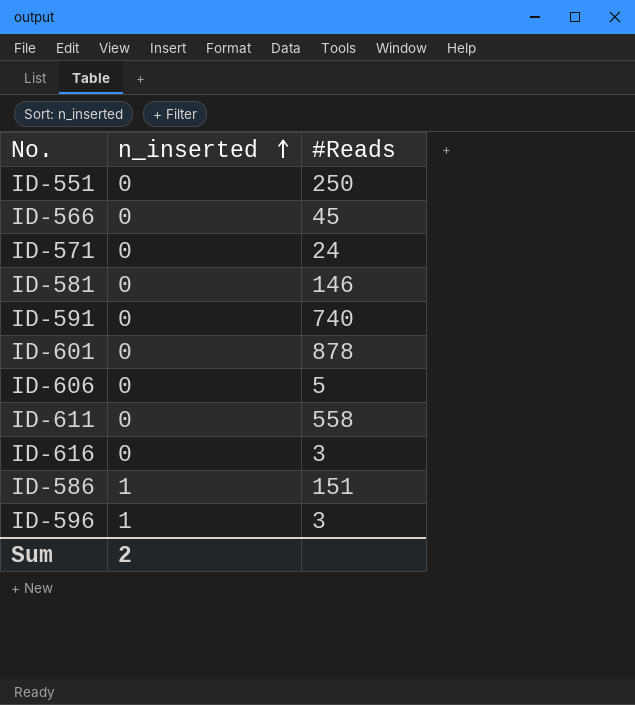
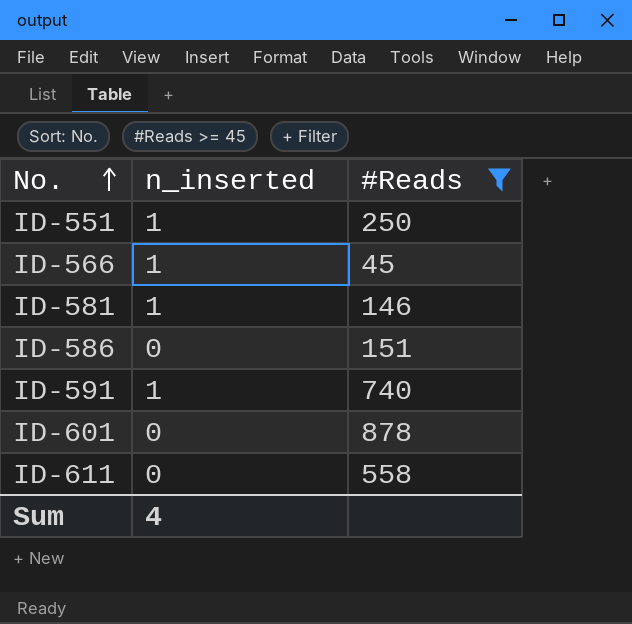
filter: none -> #Reads >= 45
row order: n_inserted ascending -> No. ascending
ID-551 | n_inserted: 0 -> 1
ID-566 | n_inserted: 0 -> 1
ID-581 | n_inserted: 0 -> 1
ID-586 | n_inserted: 1 -> 0
ID-591 | n_inserted: 0 -> 1
Sum | n_inserted: 2 -> 4

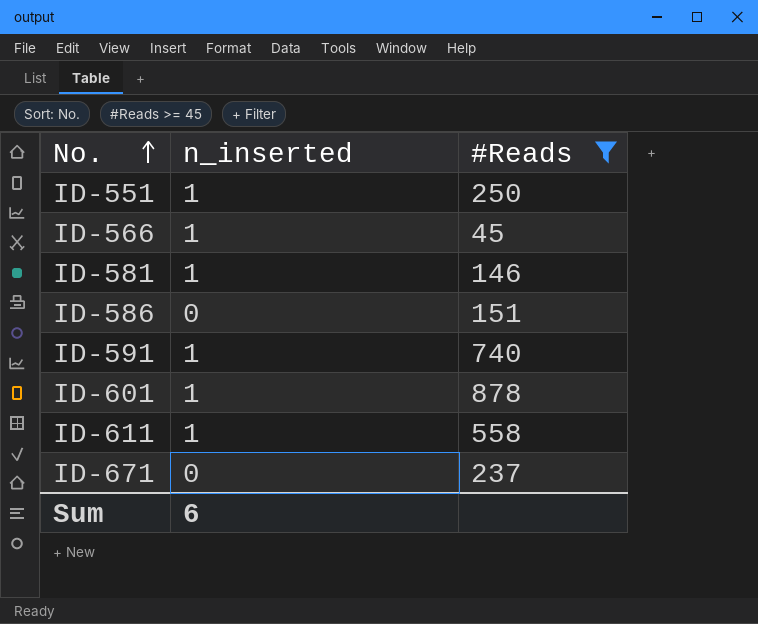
ID-601 | n_inserted: 0 -> 1
ID-611 | n_inserted: 0 -> 1
row ID-671: none -> 0 | 237
Sum | n_inserted: 4 -> 6

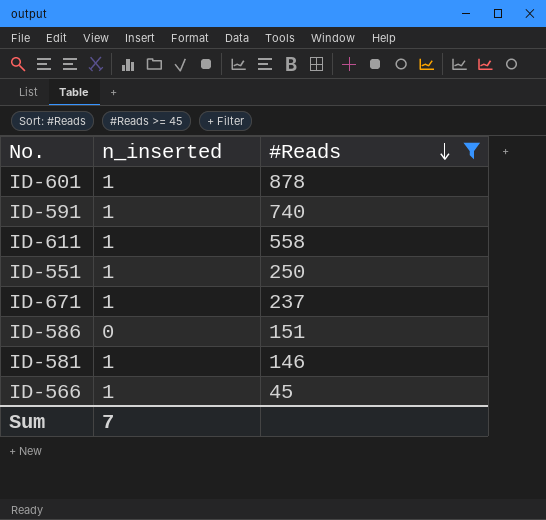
row order: No. ascending -> #Reads descending
ID-671 | n_inserted: 0 -> 1
Sum | n_inserted: 6 -> 7

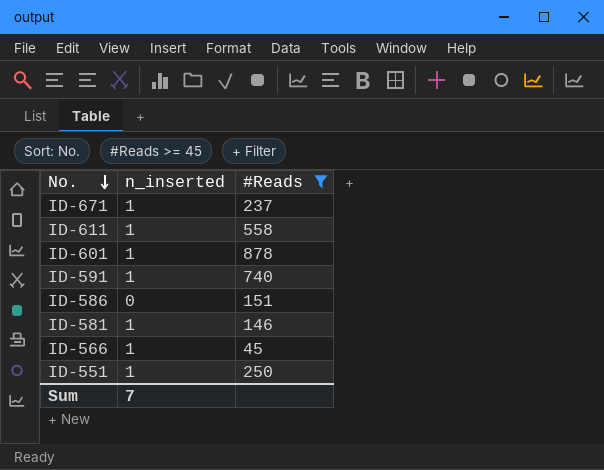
row order: #Reads descending -> No. descending

